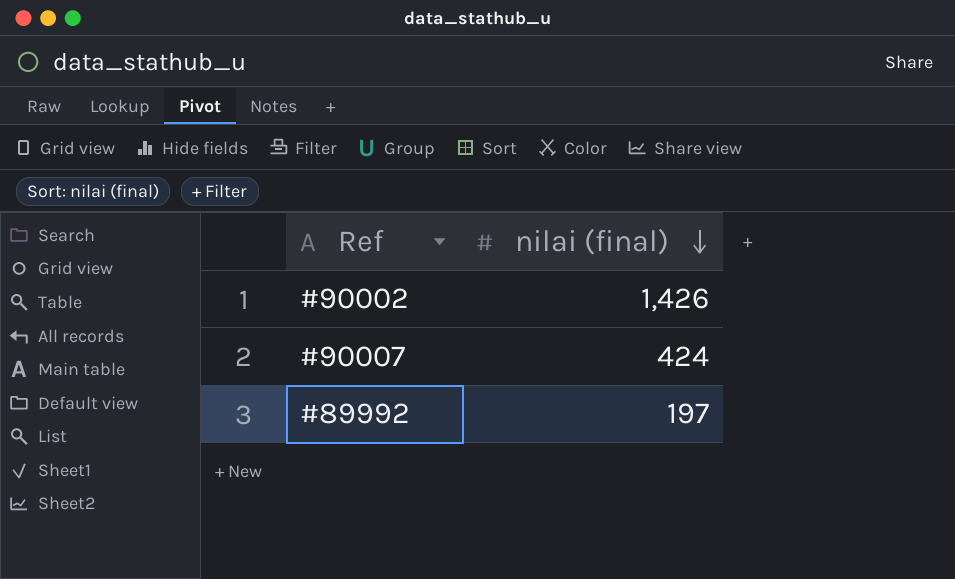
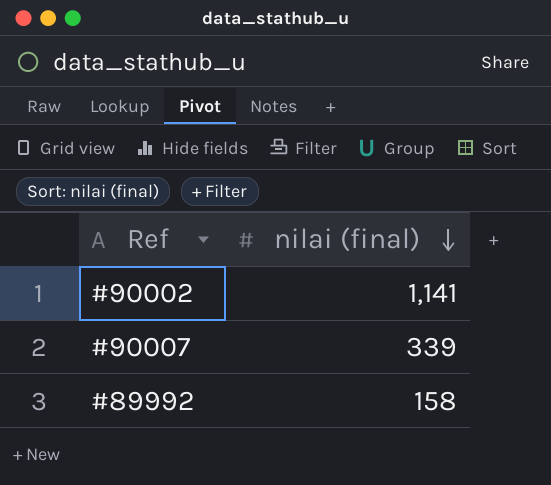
#90002 | nilai (final): 1,426 -> 1,141
#90007 | nilai (final): 424 -> 339
#89992 | nilai (final): 197 -> 158

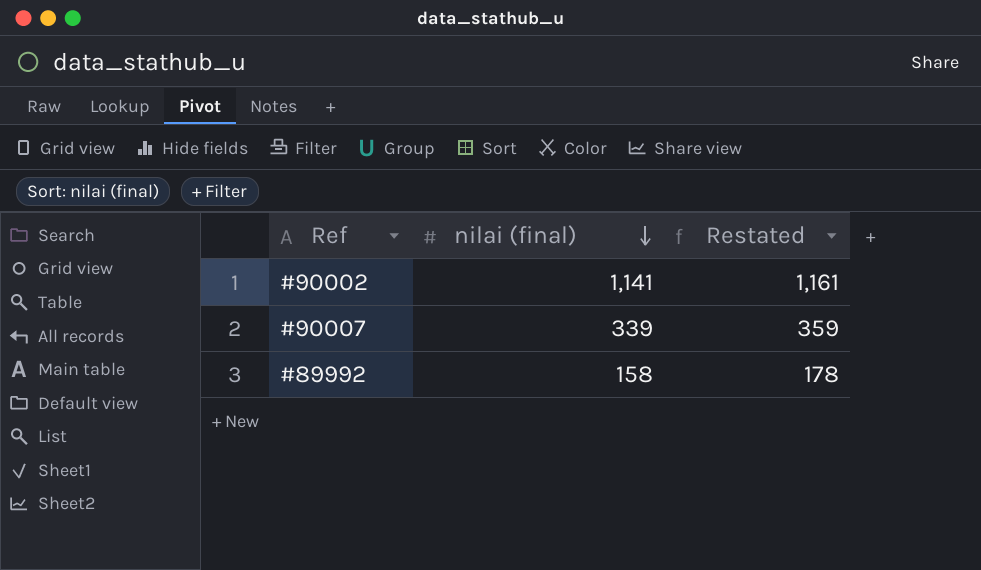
column Restated | formula: none -> [nilai (final)] + 20

